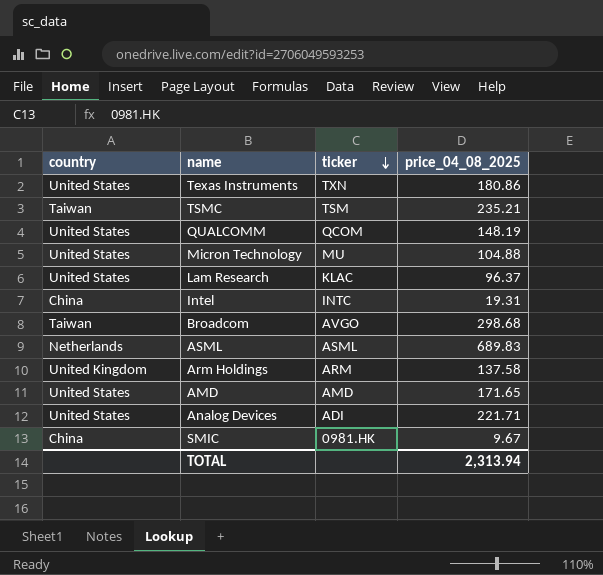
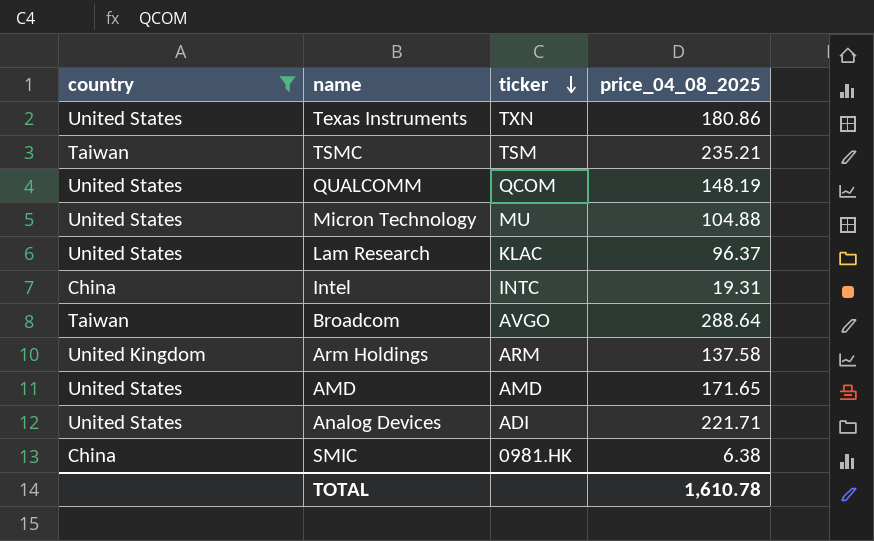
filter: none -> country != Netherlands
Broadcom | price_04_08_2025: 298.68 -> 288.64
SMIC | price_04_08_2025: 9.67 -> 6.38
TOTAL | price_04_08_2025: 2,313.94 -> 1,610.78

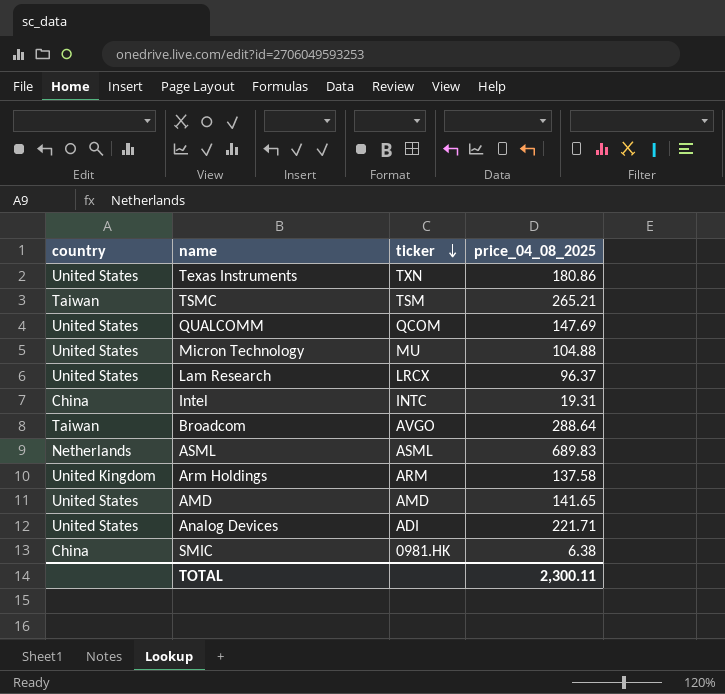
filter: country != Netherlands -> none
TSMC | price_04_08_2025: 235.21 -> 265.21
QUALCOMM | price_04_08_2025: 148.19 -> 147.69
Lam Research | ticker: KLAC -> LRCX
AMD | price_04_08_2025: 171.65 -> 141.65
TOTAL | price_04_08_2025: 1,610.78 -> 2,300.11

